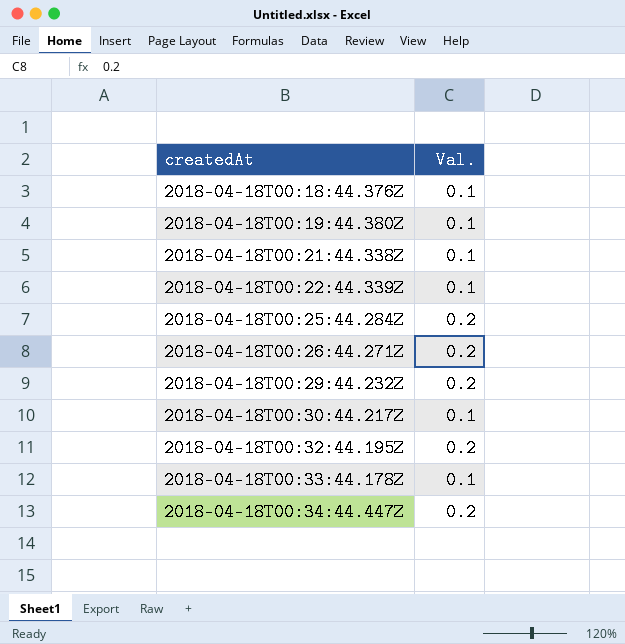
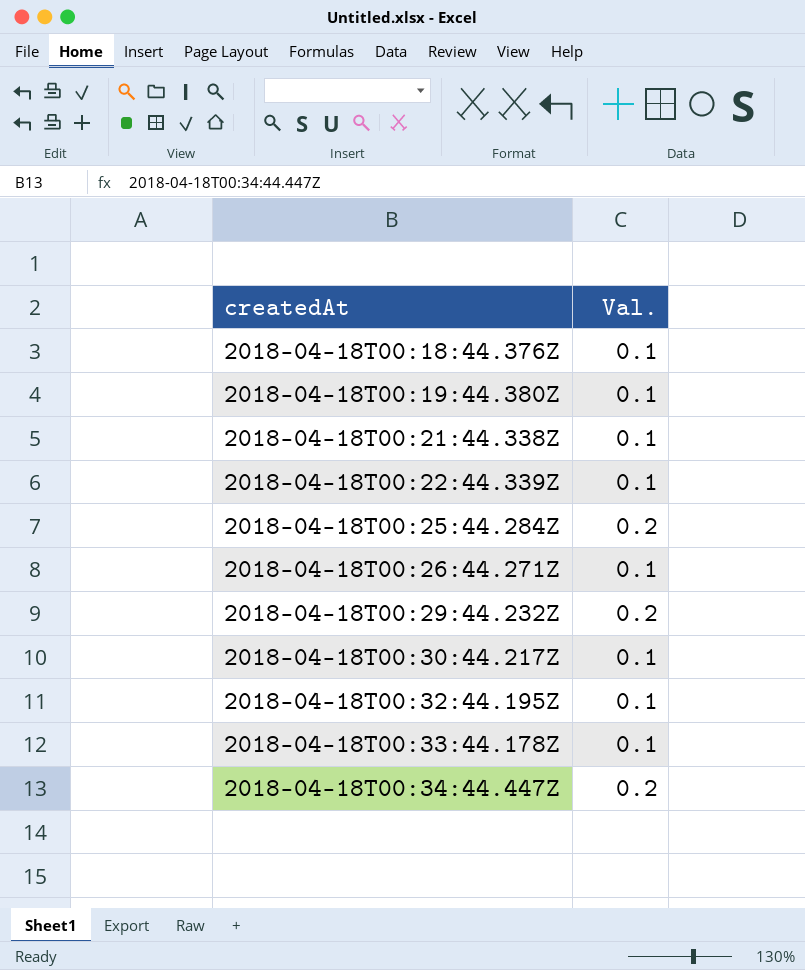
2018-04-18T00:26:44.271Z | Val.: 0.2 -> 0.1
2018-04-18T00:32:44.195Z | Val.: 0.2 -> 0.1

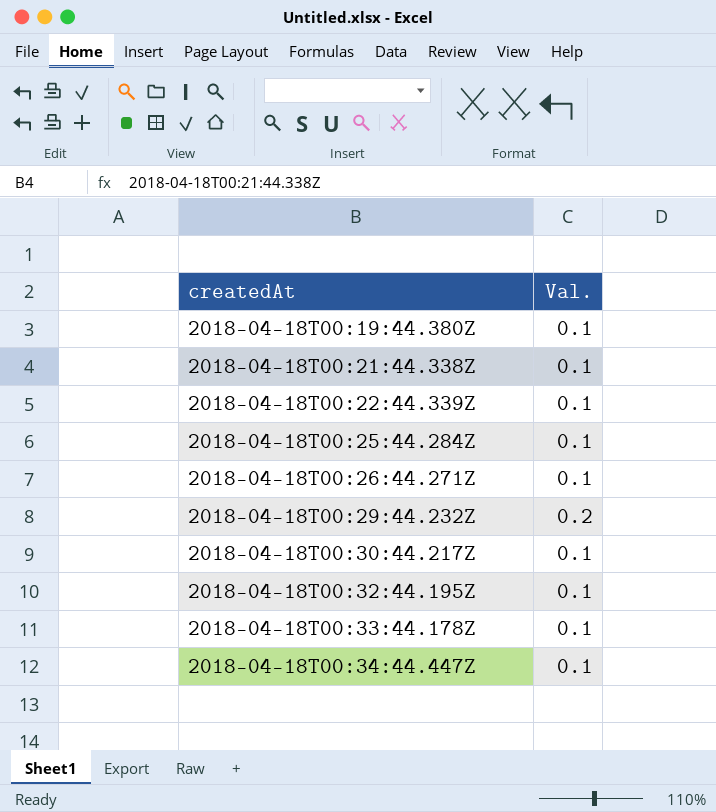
row 2018-04-18T00:18:44.376Z: 0.1 -> none
2018-04-18T00:25:44.284Z | Val.: 0.2 -> 0.1
2018-04-18T00:34:44.447Z | Val.: 0.2 -> 0.1

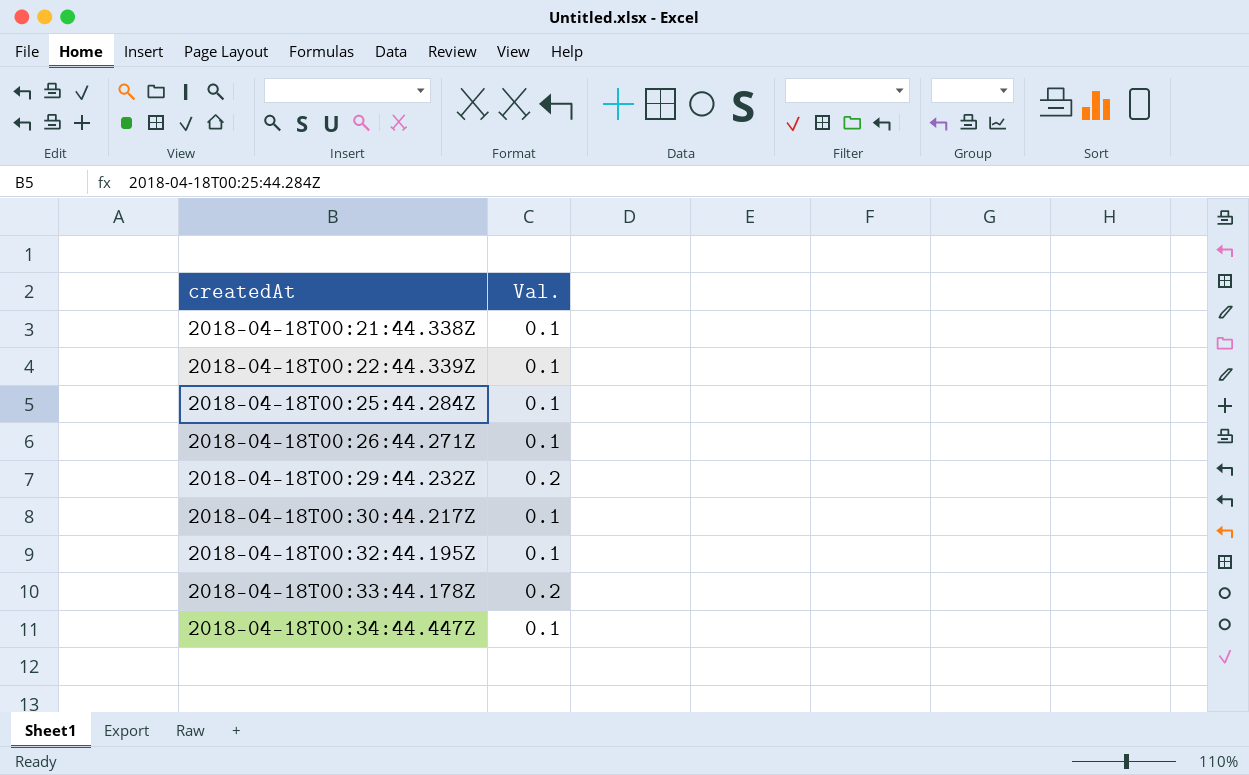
row 2018-04-18T00:19:44.380Z: 0.1 -> none
2018-04-18T00:33:44.178Z | Val.: 0.1 -> 0.2

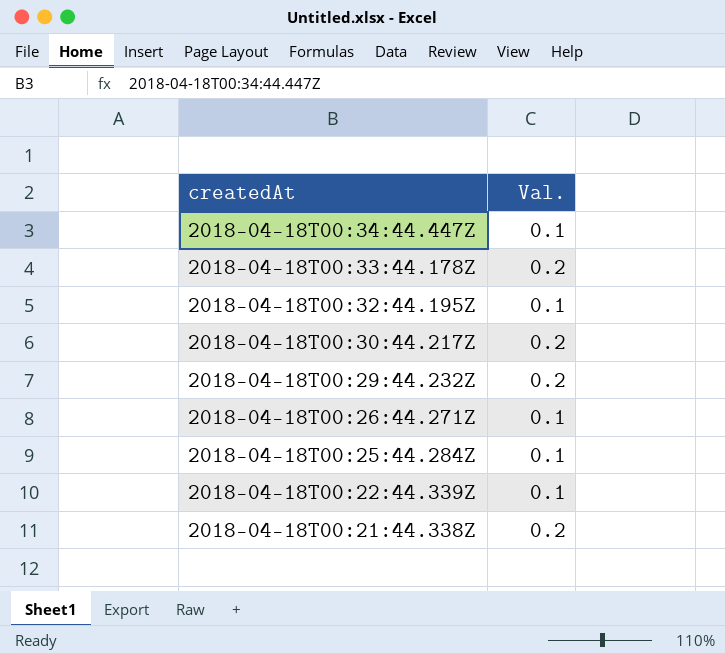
row order: createdAt ascending -> createdAt descending
2018-04-18T00:30:44.217Z | Val.: 0.1 -> 0.2
2018-04-18T00:21:44.338Z | Val.: 0.1 -> 0.2

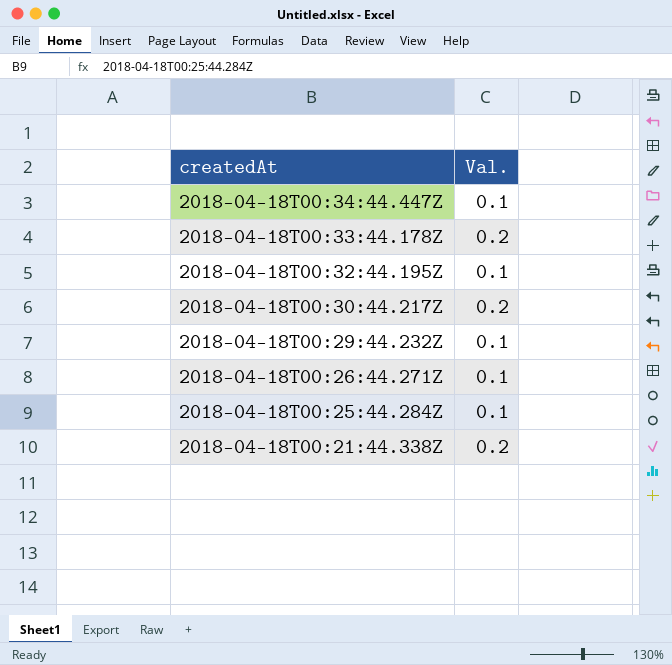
row 2018-04-18T00:22:44.339Z: 0.1 -> none
2018-04-18T00:29:44.232Z | Val.: 0.2 -> 0.1

